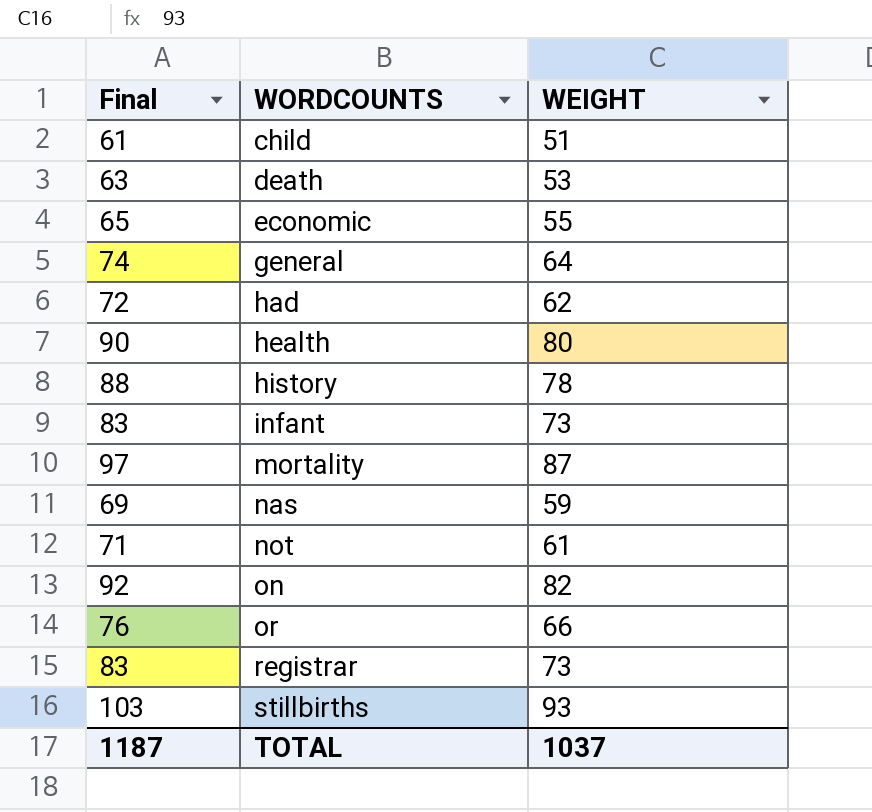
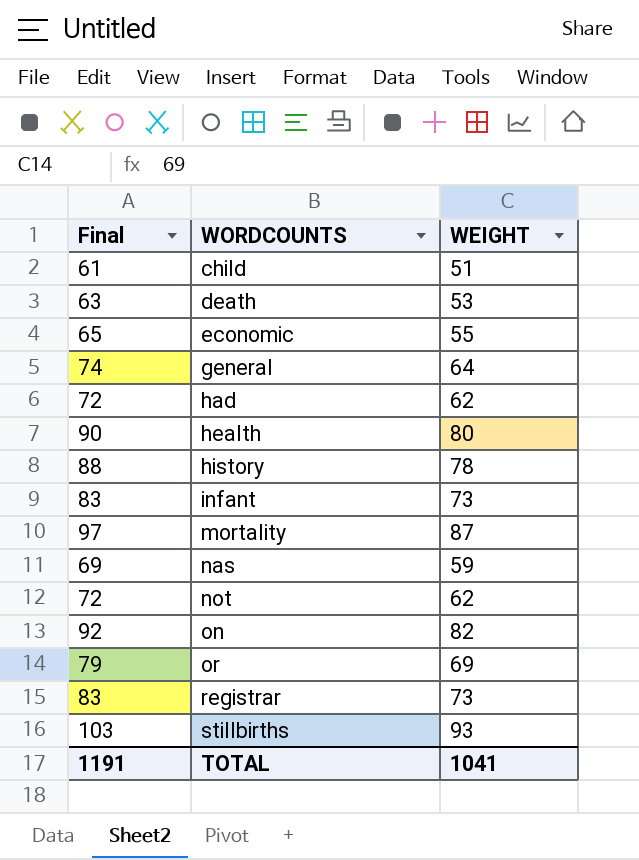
not | Final: 71 -> 72
not | WEIGHT: 61 -> 62
or | Final: 76 -> 79
or | WEIGHT: 66 -> 69
TOTAL | Final: 1187 -> 1191
TOTAL | WEIGHT: 1037 -> 1041

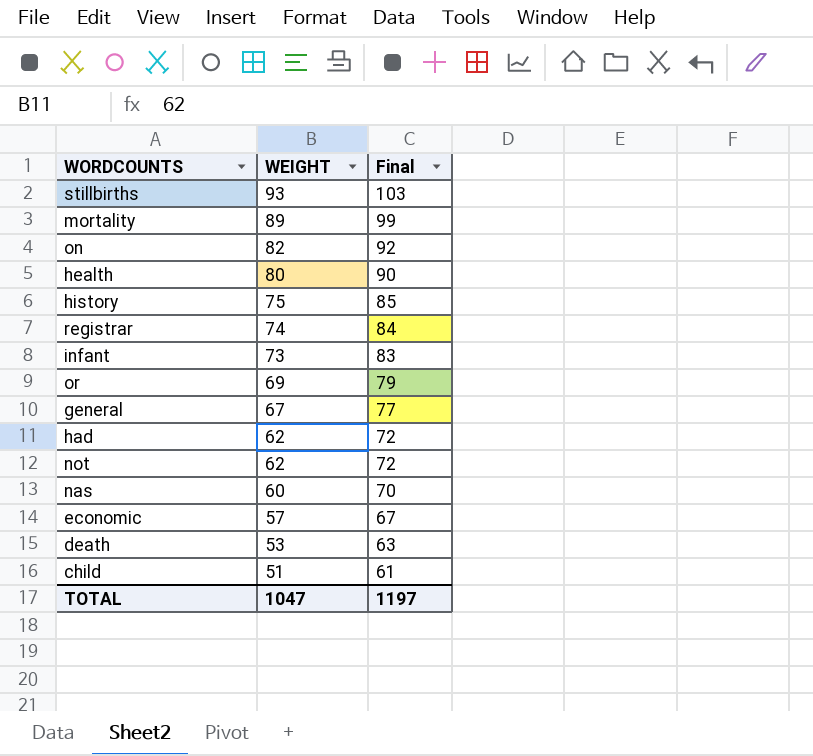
row order: WORDCOUNTS ascending -> WEIGHT descending
column Final | position: 1 -> 3
mortality | WEIGHT: 87 -> 89
mortality | Final: 97 -> 99
history | WEIGHT: 78 -> 75
history | Final: 88 -> 85
registrar | WEIGHT: 73 -> 74
registrar | Final: 83 -> 84
general | WEIGHT: 64 -> 67
general | Final: 74 -> 77
nas | WEIGHT: 59 -> 60
nas | Final: 69 -> 70
economic | WEIGHT: 55 -> 57
economic | Final: 65 -> 67
TOTAL | WEIGHT: 1041 -> 1047
TOTAL | Final: 1191 -> 1197

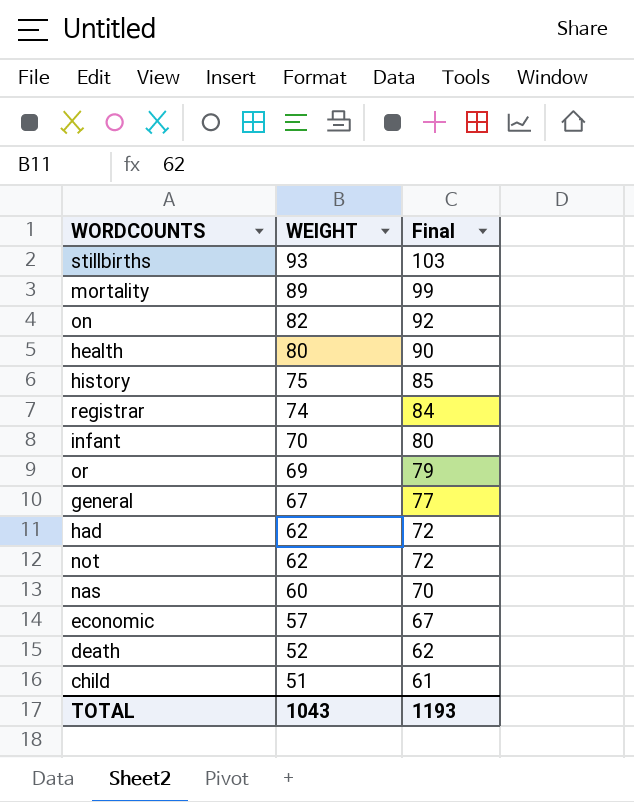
infant | WEIGHT: 73 -> 70
infant | Final: 83 -> 80
death | WEIGHT: 53 -> 52
death | Final: 63 -> 62
TOTAL | WEIGHT: 1047 -> 1043
TOTAL | Final: 1197 -> 1193

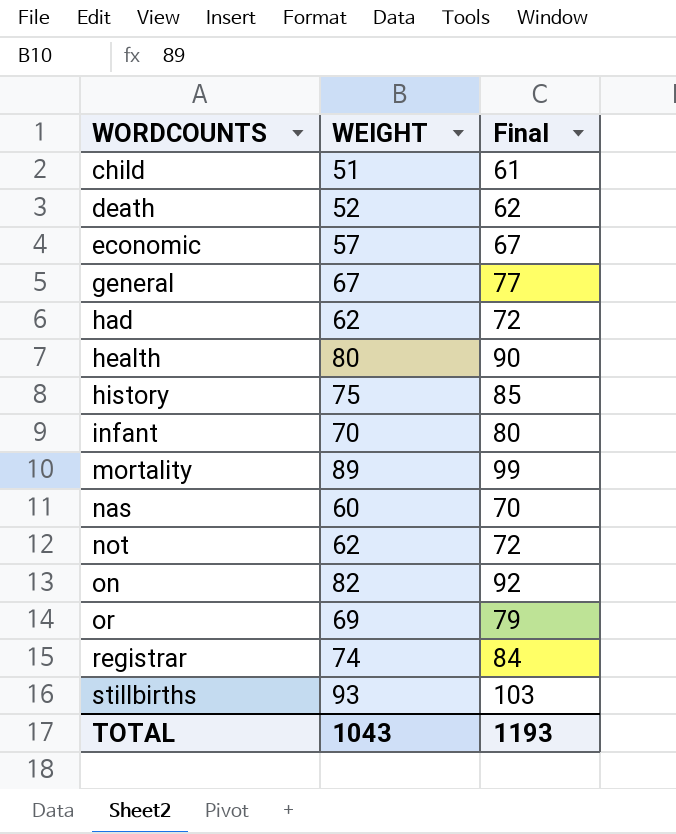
row order: WEIGHT descending -> WORDCOUNTS ascending

